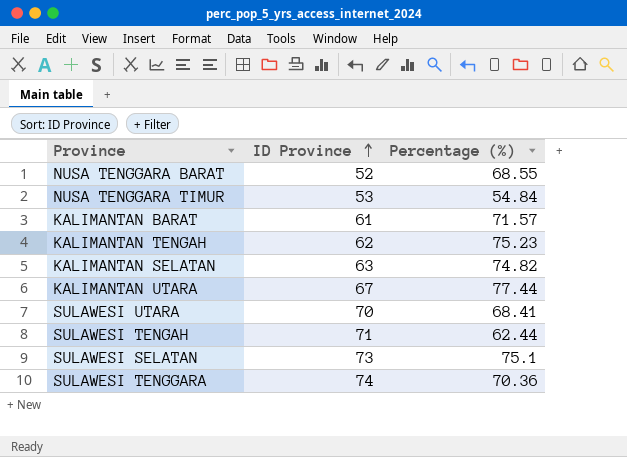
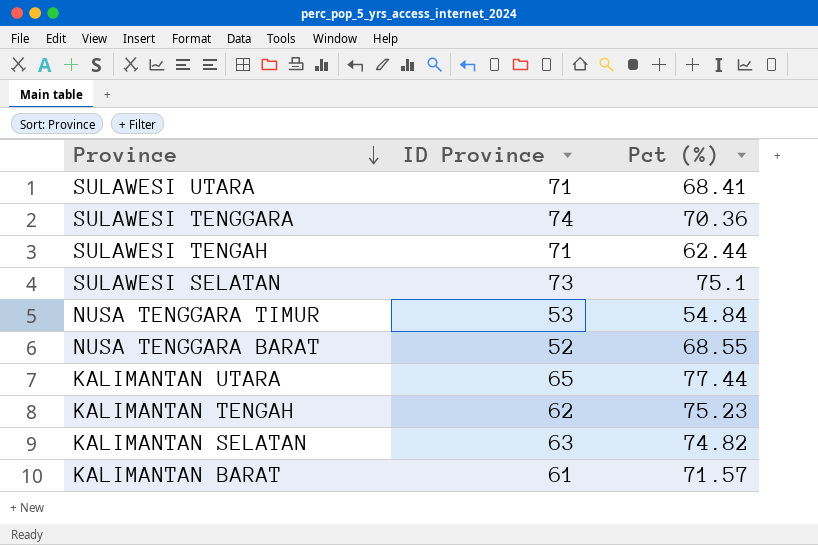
row order: ID Province ascending -> Province descending
column name: Percentage (%) -> Pct (%)
SULAWESI UTARA | ID Province: 70 -> 71
KALIMANTAN UTARA | ID Province: 67 -> 65

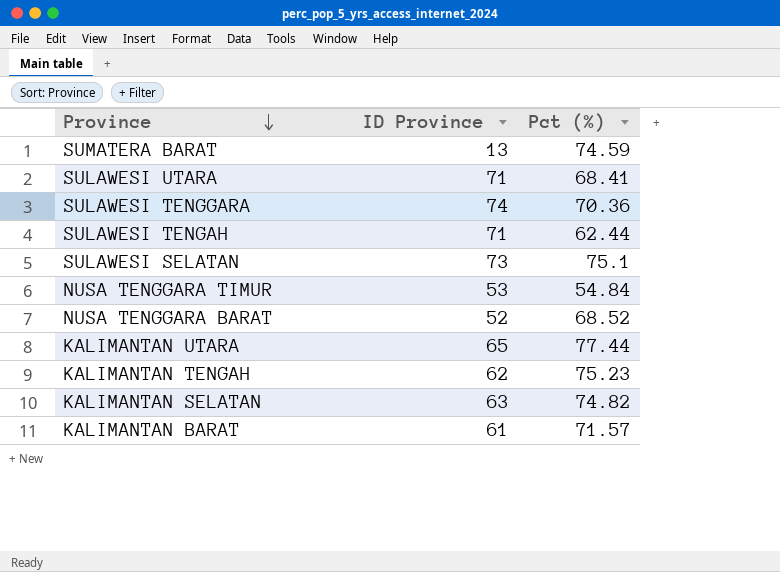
row SUMATERA BARAT: none -> 13 | 74.59
NUSA TENGGARA BARAT | Pct (%): 68.55 -> 68.52

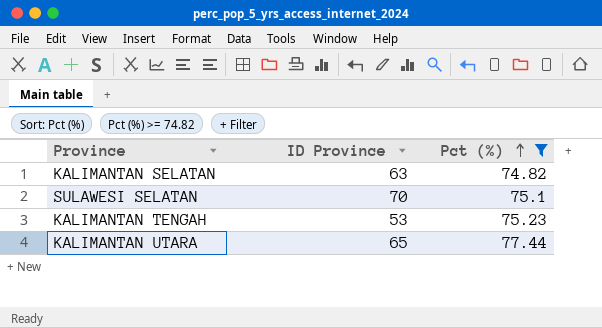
filter: none -> Pct (%) >= 74.82
row order: Province descending -> Pct (%) ascending
SULAWESI SELATAN | ID Province: 73 -> 70
KALIMANTAN TENGAH | ID Province: 62 -> 53

